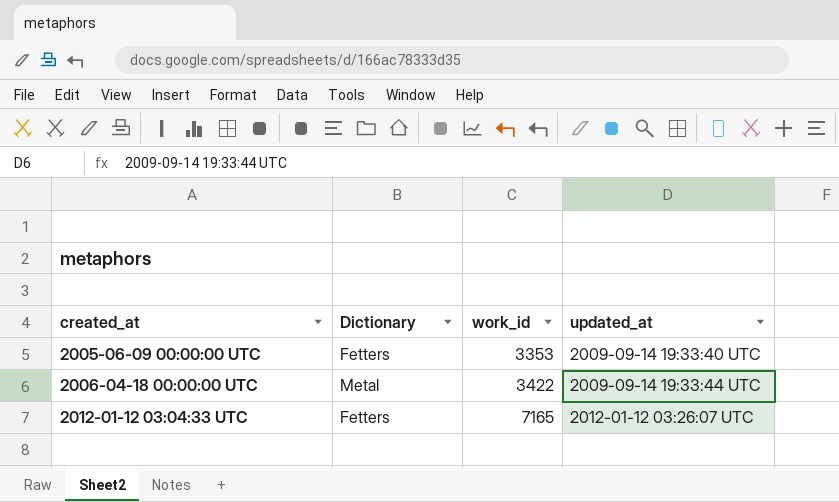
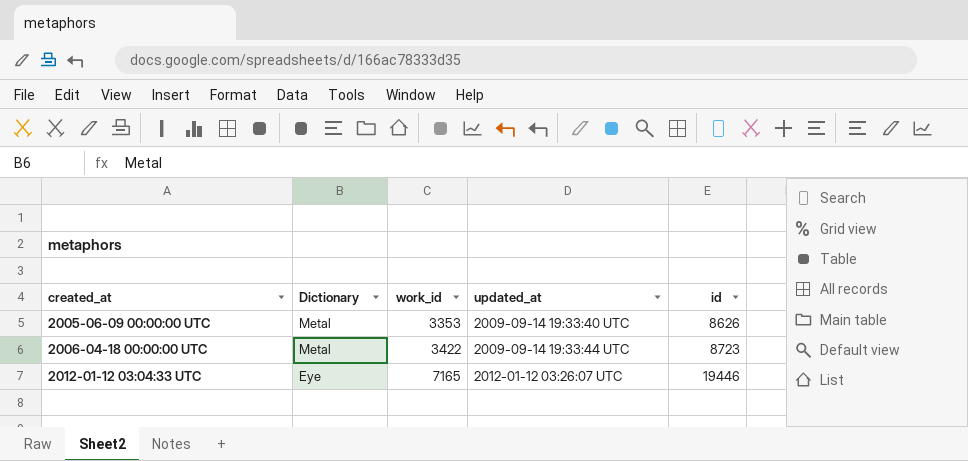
column id | position: none -> 5
2005-06-09 00:00:00 UTC | Dictionary: Fetters -> Metal
2012-01-12 03:04:33 UTC | Dictionary: Fetters -> Eye

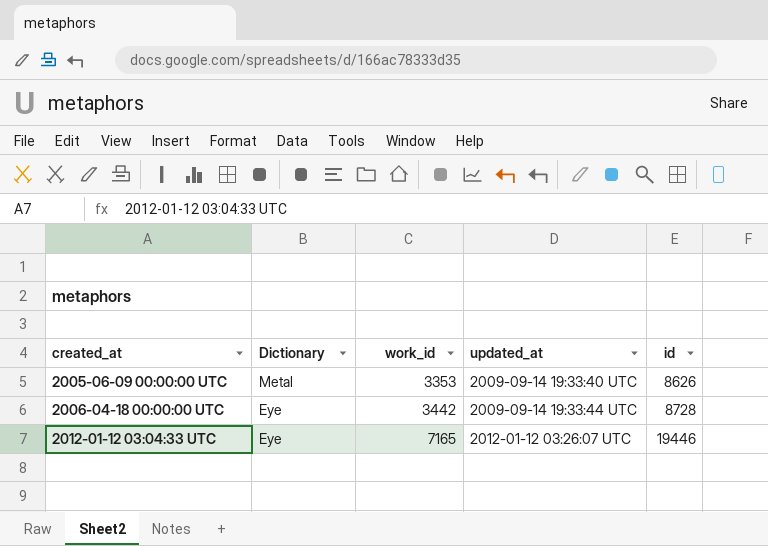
2006-04-18 00:00:00 UTC | Dictionary: Metal -> Eye
2006-04-18 00:00:00 UTC | work_id: 3422 -> 3442
2006-04-18 00:00:00 UTC | id: 8723 -> 8728

